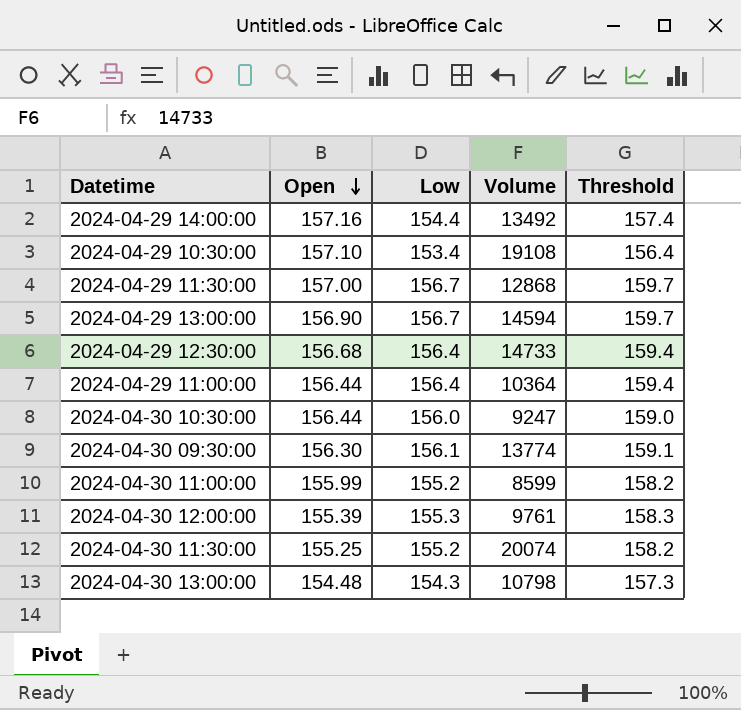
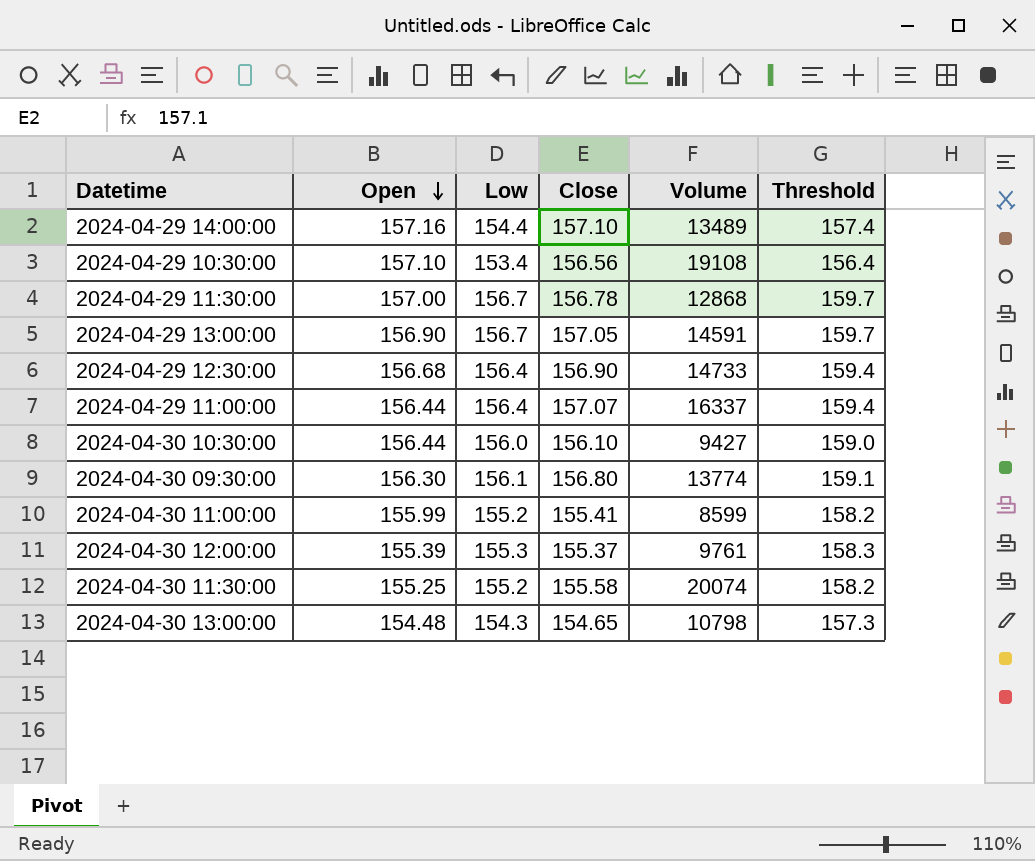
column Close | position: none -> 4
2024-04-29 14:00:00 | Volume: 13492 -> 13489
2024-04-29 13:00:00 | Volume: 14594 -> 14591
2024-04-29 11:00:00 | Volume: 10364 -> 16337
2024-04-30 10:30:00 | Volume: 9247 -> 9427

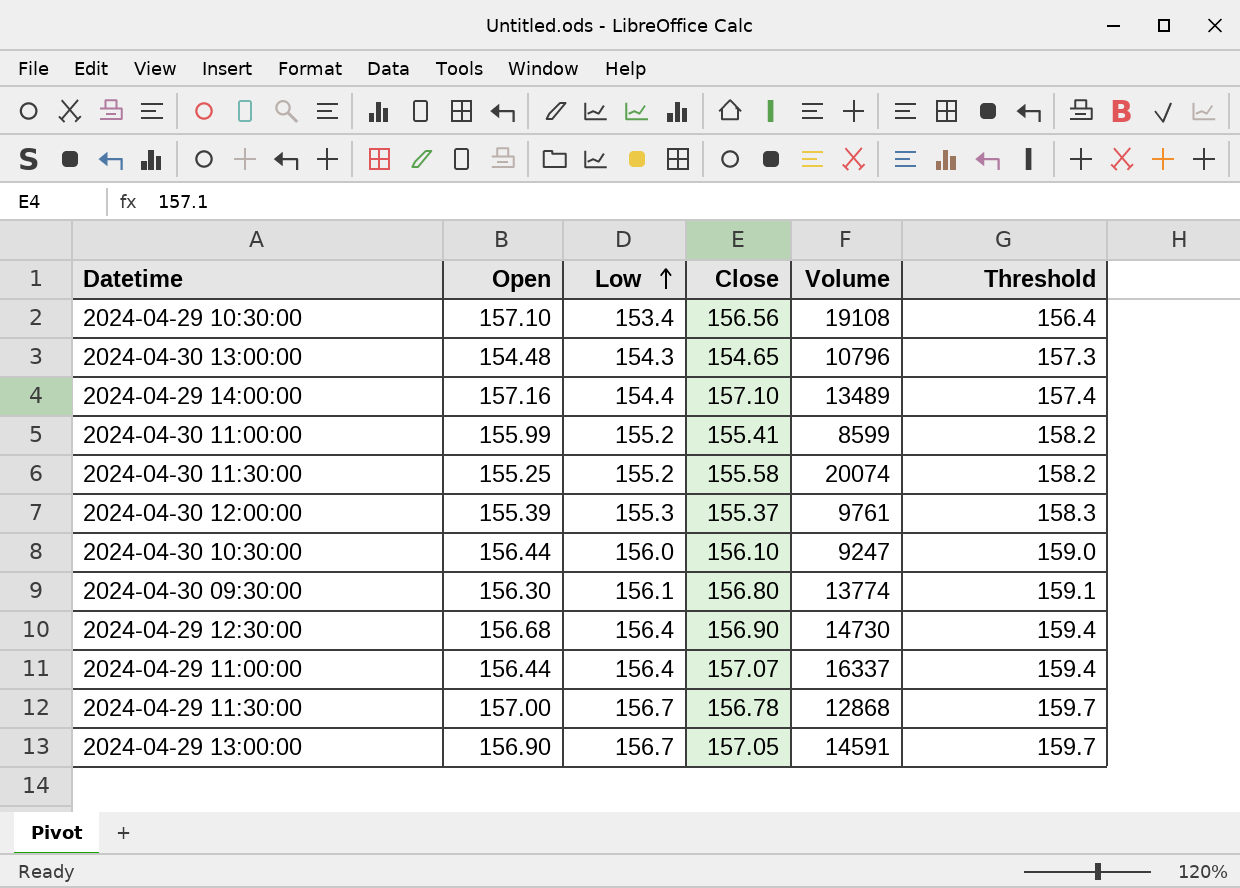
row order: Open descending -> Low ascending
2024-04-30 13:00:00 | Volume: 10798 -> 10796
2024-04-30 10:30:00 | Volume: 9427 -> 9247
2024-04-29 12:30:00 | Volume: 14733 -> 14730

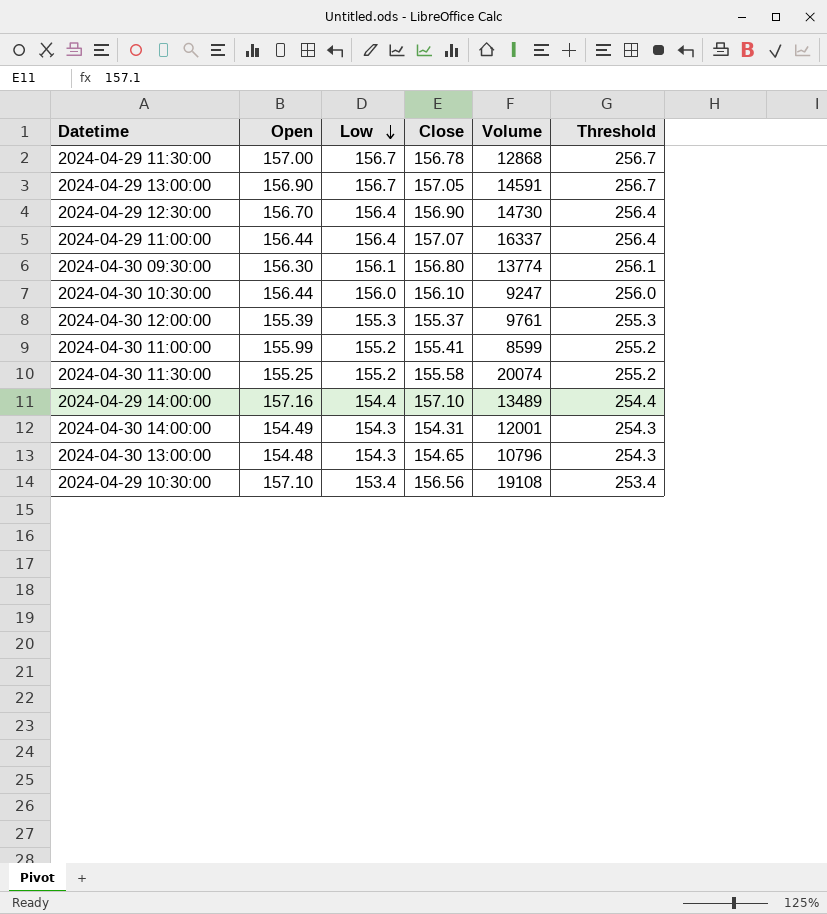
row order: Low ascending -> Low descending
column Threshold | formula: [Low] + 3 -> [Low] + 100
2024-04-29 12:30:00 | Open: 156.68 -> 156.70
row 2024-04-30 14:00:00: none -> 154.49 | 154.3 | 154.31 | 12001 | 254.3

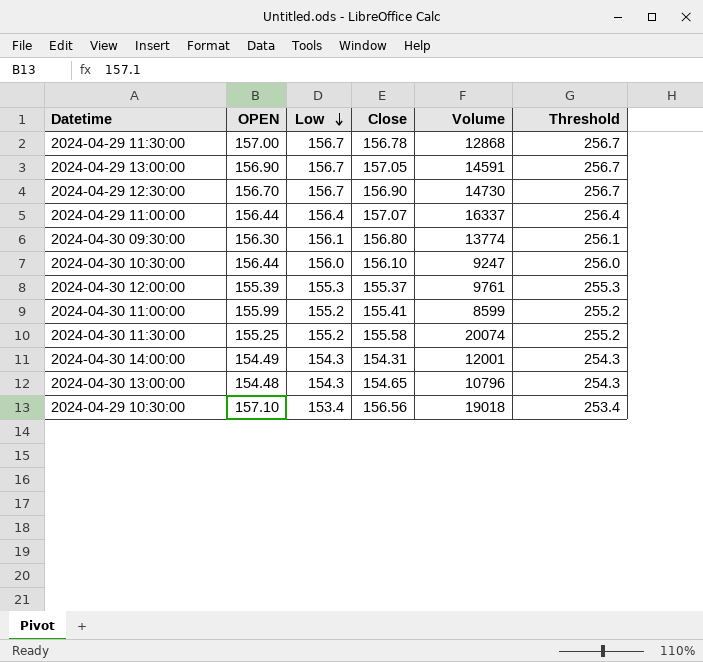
column name: Open -> OPEN
row 2024-04-29 14:00:00: 157.16 | 154.4 | 157.10 | 13489 | 254.4 -> none
2024-04-29 12:30:00 | Low: 156.4 -> 156.7
2024-04-29 12:30:00 | Threshold: 256.4 -> 256.7
2024-04-29 10:30:00 | Volume: 19108 -> 19018

